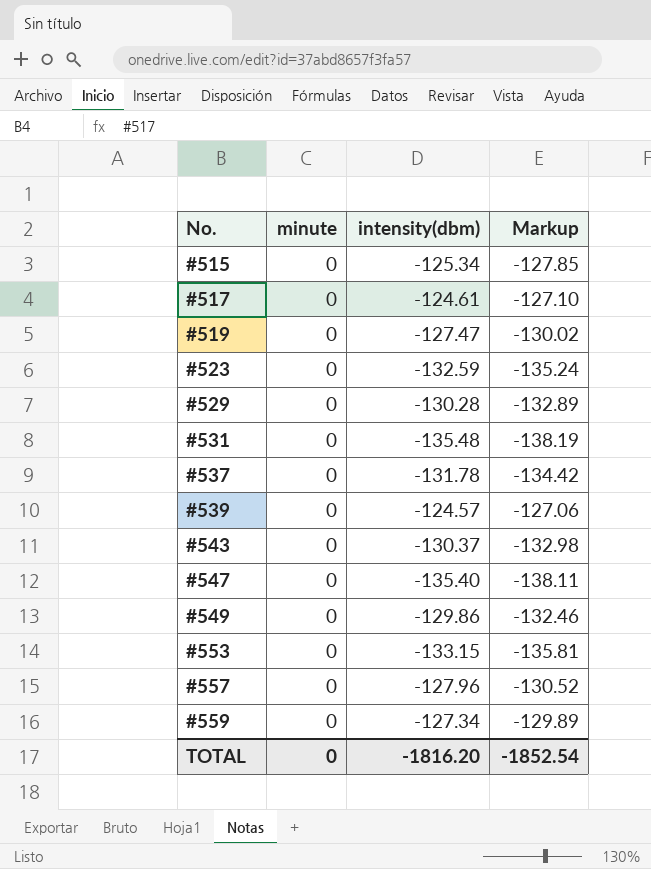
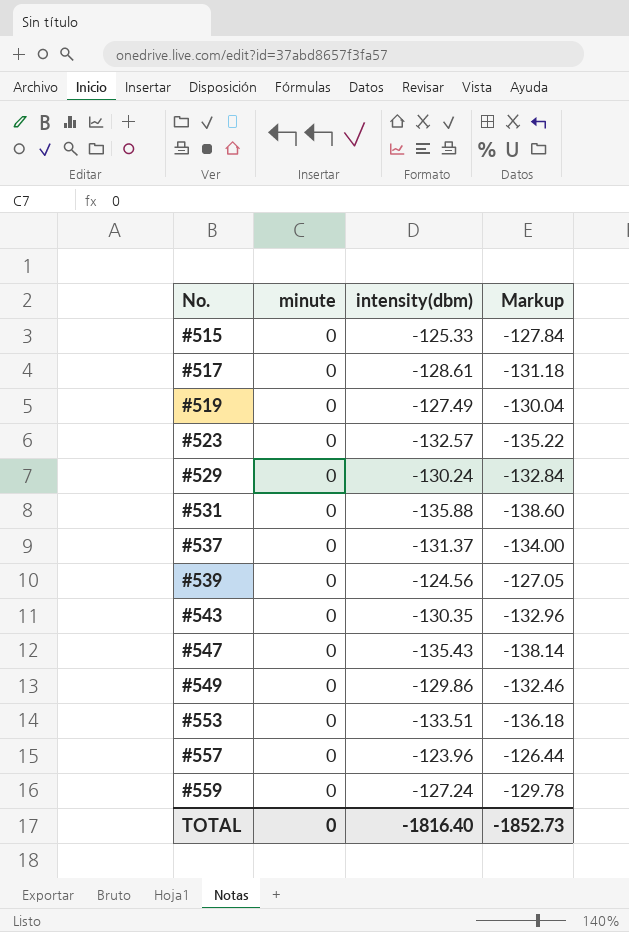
#515 | intensity(dbm): -125.34 -> -125.33
#515 | Markup: -127.85 -> -127.84
#517 | intensity(dbm): -124.61 -> -128.61
#517 | Markup: -127.10 -> -131.18
#519 | intensity(dbm): -127.47 -> -127.49
#519 | Markup: -130.02 -> -130.04
#523 | intensity(dbm): -132.59 -> -132.57
#523 | Markup: -135.24 -> -135.22
#529 | intensity(dbm): -130.28 -> -130.24
#529 | Markup: -132.89 -> -132.84
#531 | intensity(dbm): -135.48 -> -135.88
#531 | Markup: -138.19 -> -138.60
#537 | intensity(dbm): -131.78 -> -131.37
#537 | Markup: -134.42 -> -134.00
#539 | intensity(dbm): -124.57 -> -124.56
#539 | Markup: -127.06 -> -127.05
#543 | intensity(dbm): -130.37 -> -130.35
#543 | Markup: -132.98 -> -132.96
#547 | intensity(dbm): -135.40 -> -135.43
#547 | Markup: -138.11 -> -138.14
#553 | intensity(dbm): -133.15 -> -133.51
#553 | Markup: -135.81 -> -136.18
#557 | intensity(dbm): -127.96 -> -123.96
#557 | Markup: -130.52 -> -126.44
#559 | intensity(dbm): -127.34 -> -127.24
#559 | Markup: -129.89 -> -129.78
TOTAL | intensity(dbm): -1816.20 -> -1816.40
TOTAL | Markup: -1852.54 -> -1852.73

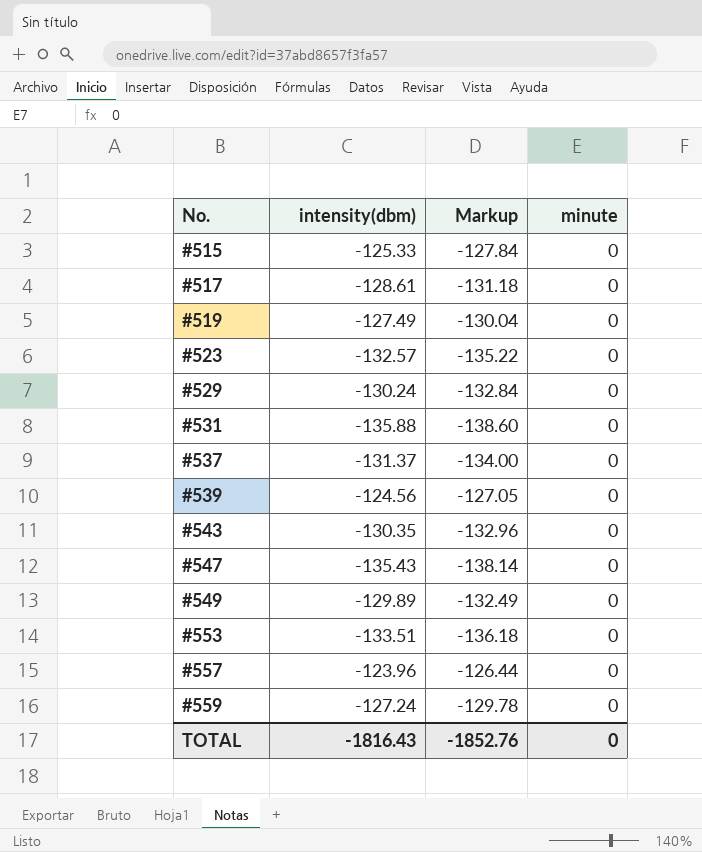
column minute | position: 2 -> 4
#549 | intensity(dbm): -129.86 -> -129.89
#549 | Markup: -132.46 -> -132.49
TOTAL | intensity(dbm): -1816.40 -> -1816.43
TOTAL | Markup: -1852.73 -> -1852.76

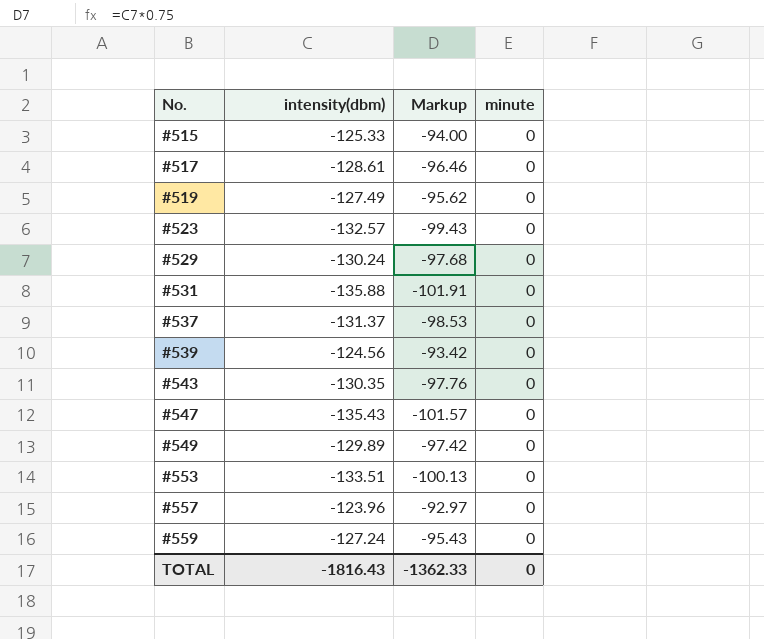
column Markup | formula: [intensity(dbm)] * 1.02 -> [intensity(dbm)] * 0.75
TOTAL | Markup: -1852.76 -> -1362.33

